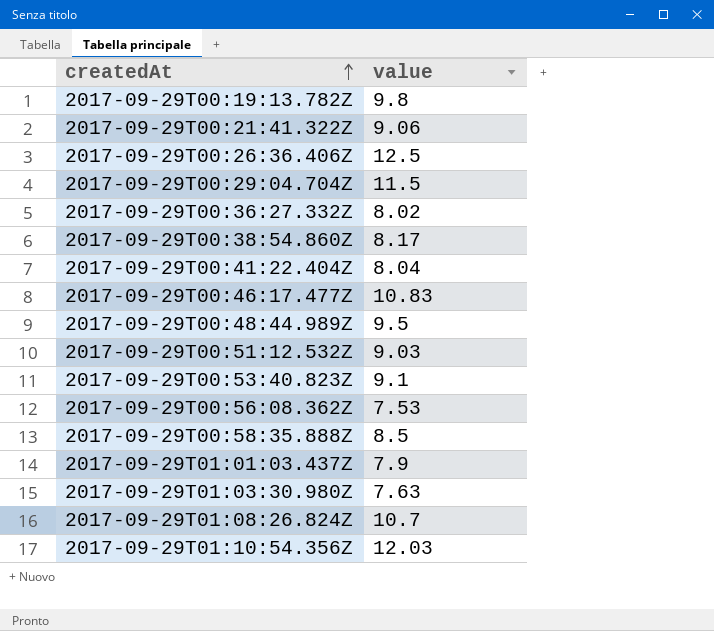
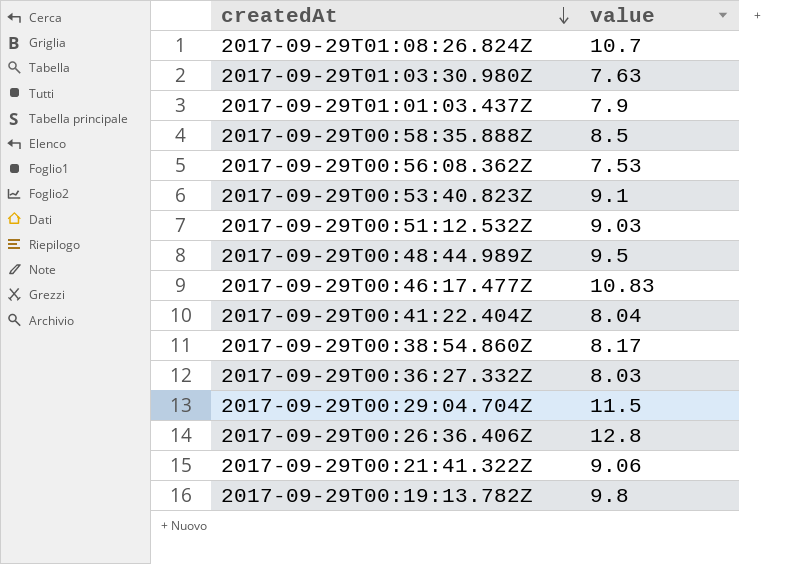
row order: createdAt ascending -> createdAt descending
row 2017-09-29T01:10:54.356Z: 12.03 -> none
2017-09-29T00:36:27.332Z | value: 8.02 -> 8.03
2017-09-29T00:26:36.406Z | value: 12.5 -> 12.8

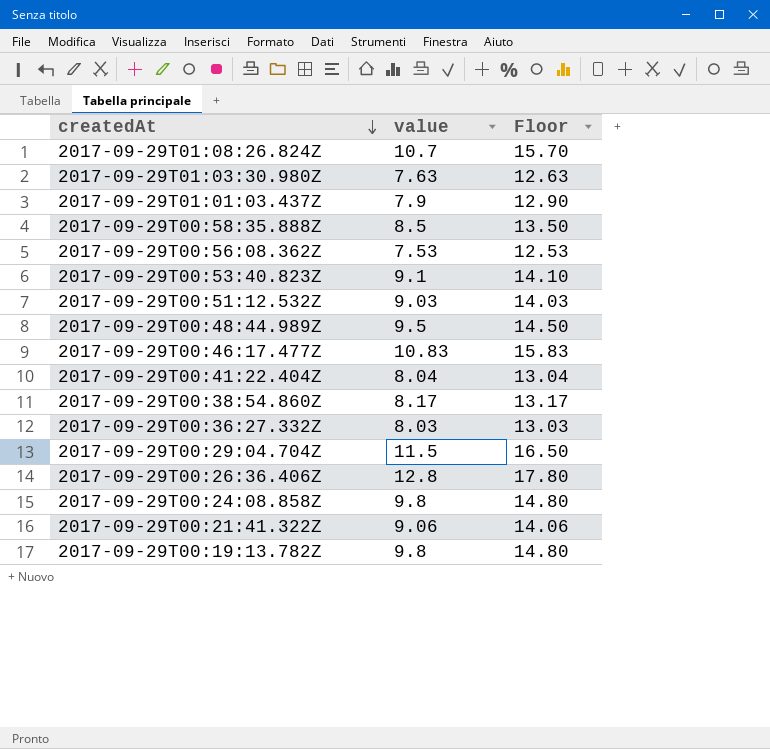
column Floor | formula: none -> [value] + 5
row 2017-09-29T00:24:08.858Z: none -> 9.8 | 14.80

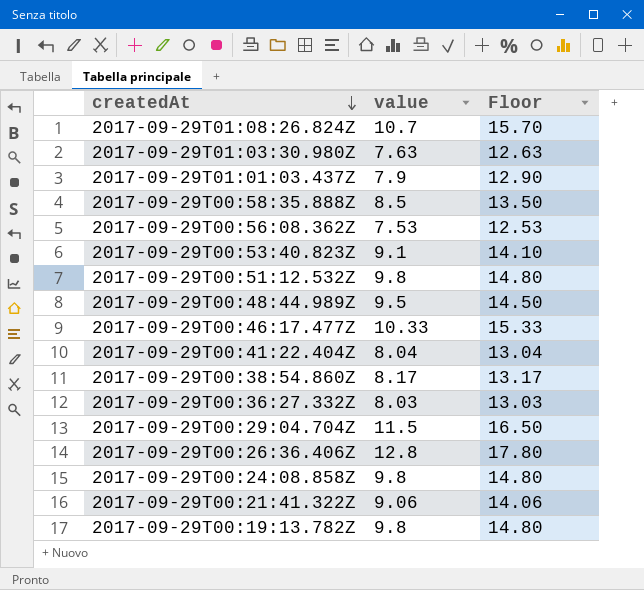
2017-09-29T00:51:12.532Z | value: 9.03 -> 9.8
2017-09-29T00:51:12.532Z | Floor: 14.03 -> 14.80
2017-09-29T00:46:17.477Z | value: 10.83 -> 10.33
2017-09-29T00:46:17.477Z | Floor: 15.83 -> 15.33

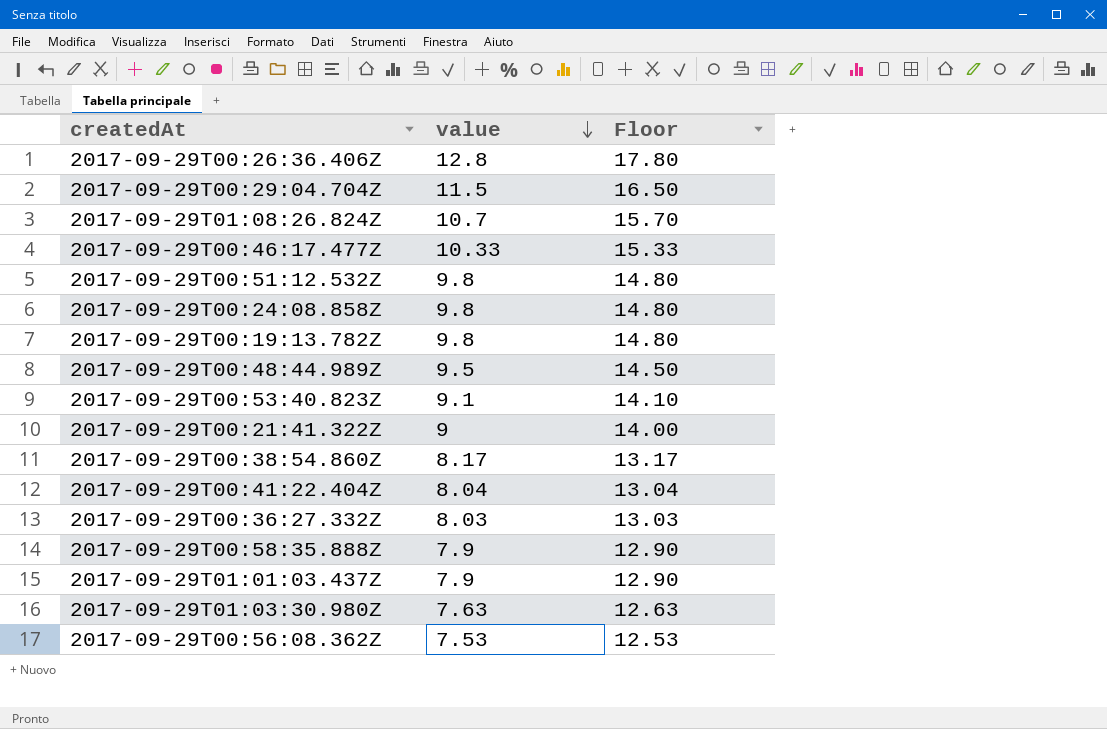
row order: createdAt descending -> value descending
2017-09-29T00:21:41.322Z | value: 9.06 -> 9
2017-09-29T00:21:41.322Z | Floor: 14.06 -> 14.00
2017-09-29T00:58:35.888Z | value: 8.5 -> 7.9
2017-09-29T00:58:35.888Z | Floor: 13.50 -> 12.90

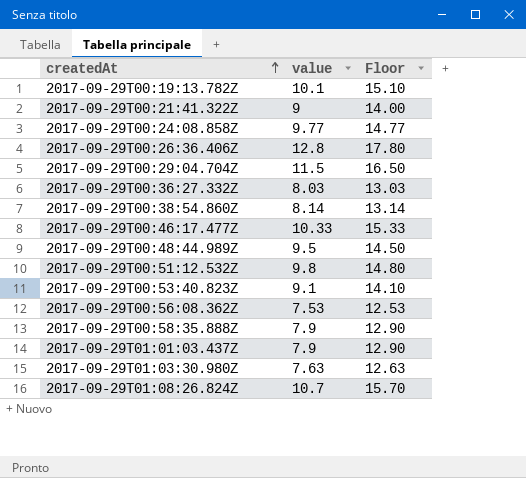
row order: value descending -> createdAt ascending
row 2017-09-29T00:41:22.404Z: 8.04 | 13.04 -> none
2017-09-29T00:19:13.782Z | value: 9.8 -> 10.1
2017-09-29T00:19:13.782Z | Floor: 14.80 -> 15.10
2017-09-29T00:24:08.858Z | value: 9.8 -> 9.77
2017-09-29T00:24:08.858Z | Floor: 14.80 -> 14.77
2017-09-29T00:38:54.860Z | value: 8.17 -> 8.14
2017-09-29T00:38:54.860Z | Floor: 13.17 -> 13.14

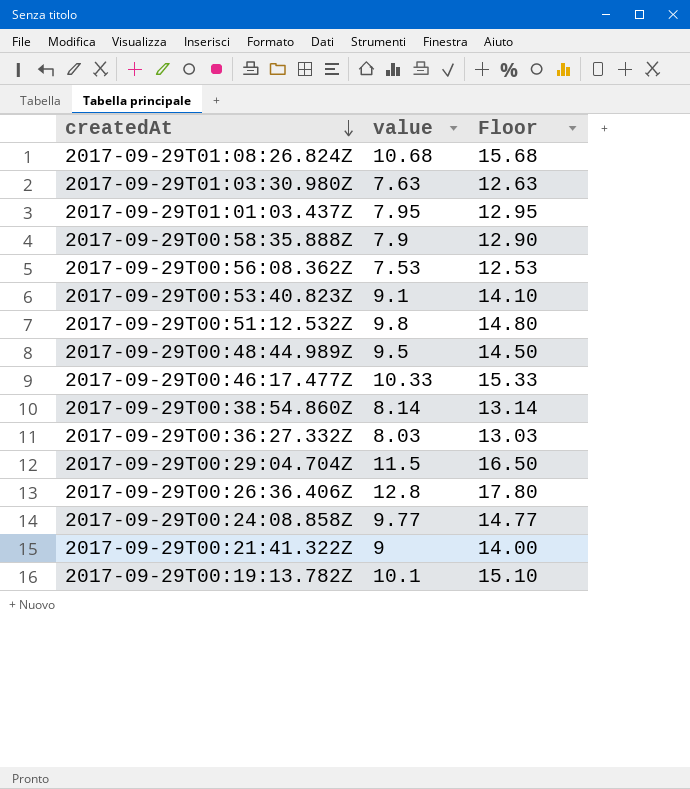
row order: createdAt ascending -> createdAt descending
2017-09-29T01:08:26.824Z | value: 10.7 -> 10.68
2017-09-29T01:08:26.824Z | Floor: 15.70 -> 15.68
2017-09-29T01:01:03.437Z | value: 7.9 -> 7.95
2017-09-29T01:01:03.437Z | Floor: 12.90 -> 12.95

